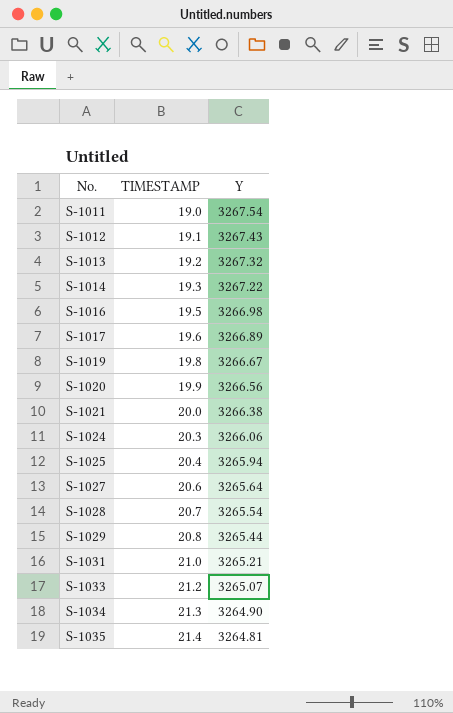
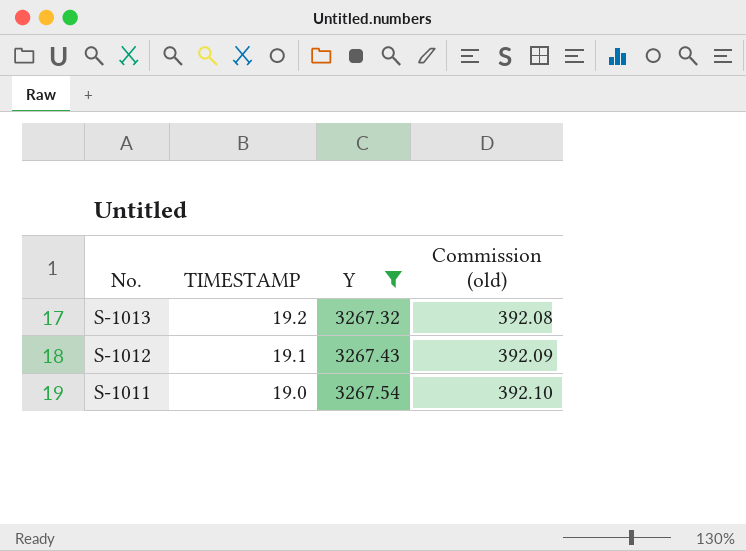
filter: none -> Y >= 3267.32
row order: No. ascending -> No. descending
column Commission (old) | formula: none -> [Y] * 0.12

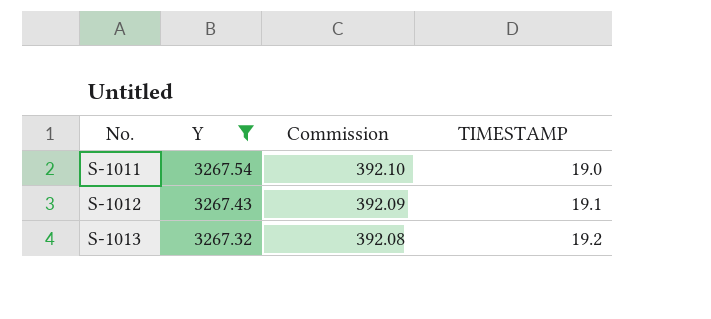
row order: No. descending -> No. ascending
column name: Commission (old) -> Commission
column TIMESTAMP | position: 2 -> 4

